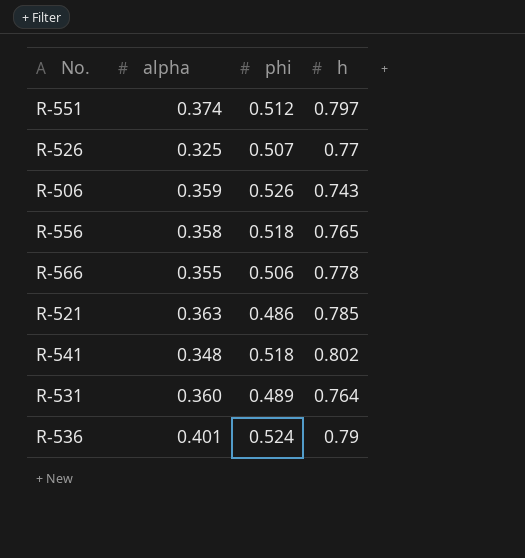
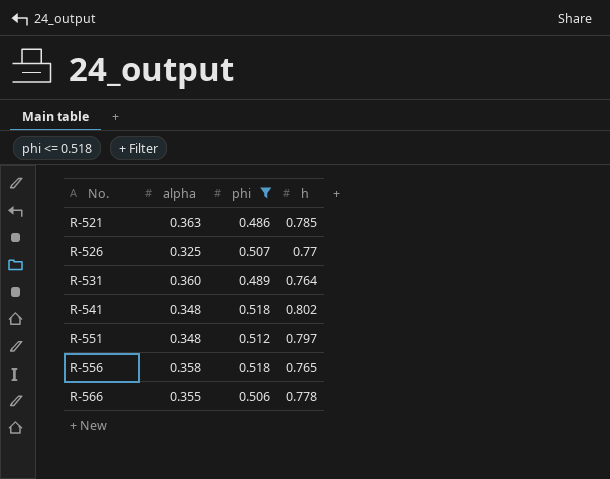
filter: none -> phi <= 0.518
row order: none -> No. ascending
R-551 | alpha: 0.374 -> 0.348

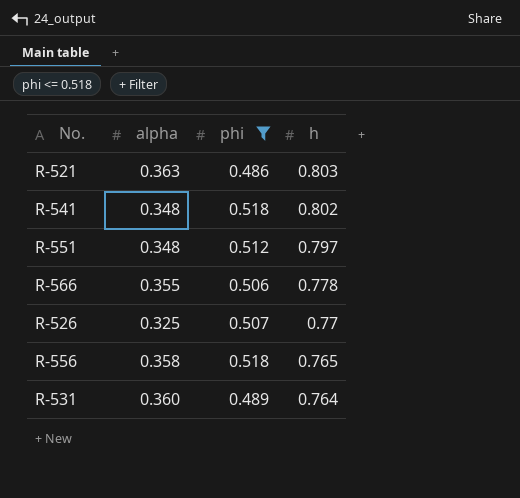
row order: No. ascending -> h descending
R-521 | h: 0.785 -> 0.803

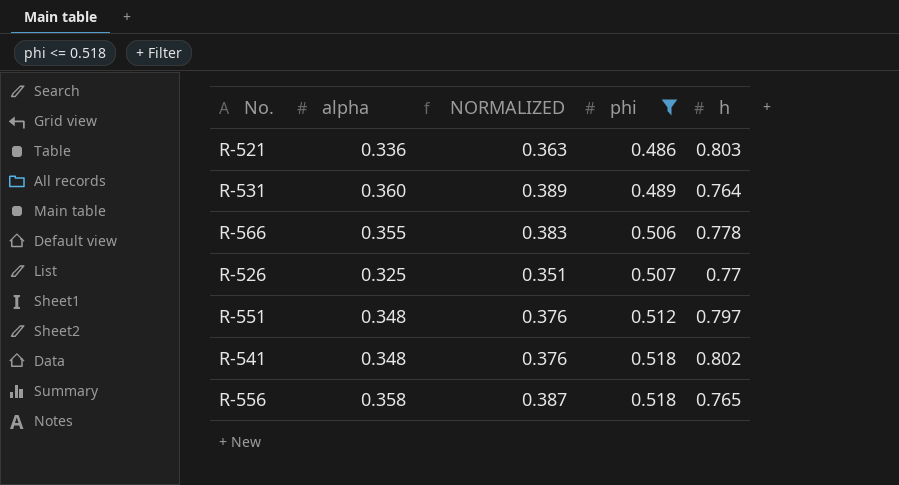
row order: h descending -> phi ascending
column NORMALIZED | formula: none -> [alpha] * 1.08
R-521 | alpha: 0.363 -> 0.336

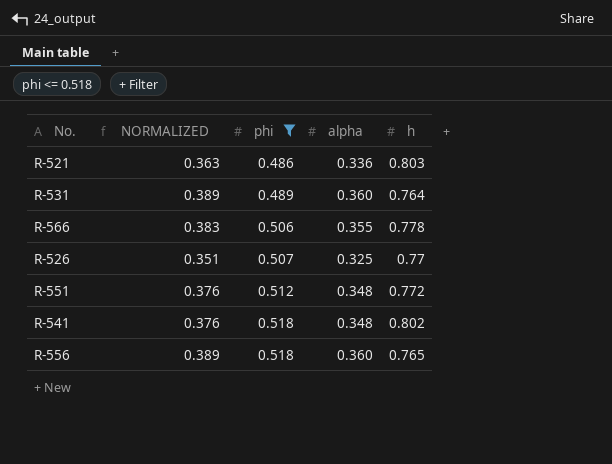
column alpha | position: 2 -> 4
R-551 | h: 0.797 -> 0.772
R-556 | NORMALIZED: 0.387 -> 0.389
R-556 | alpha: 0.358 -> 0.360

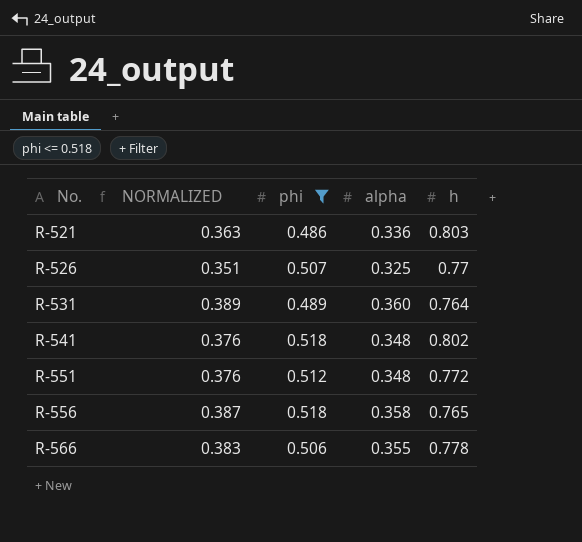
row order: phi ascending -> No. ascending
R-556 | NORMALIZED: 0.389 -> 0.387
R-556 | alpha: 0.360 -> 0.358

